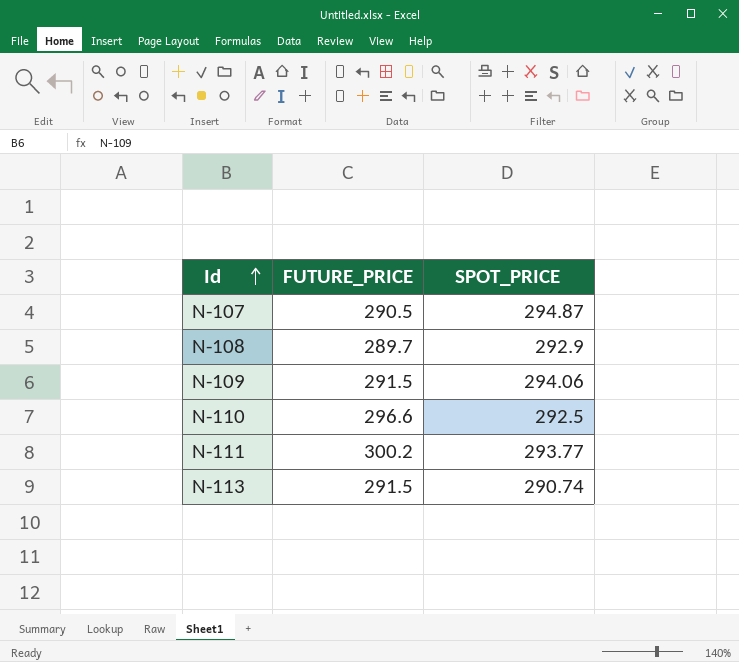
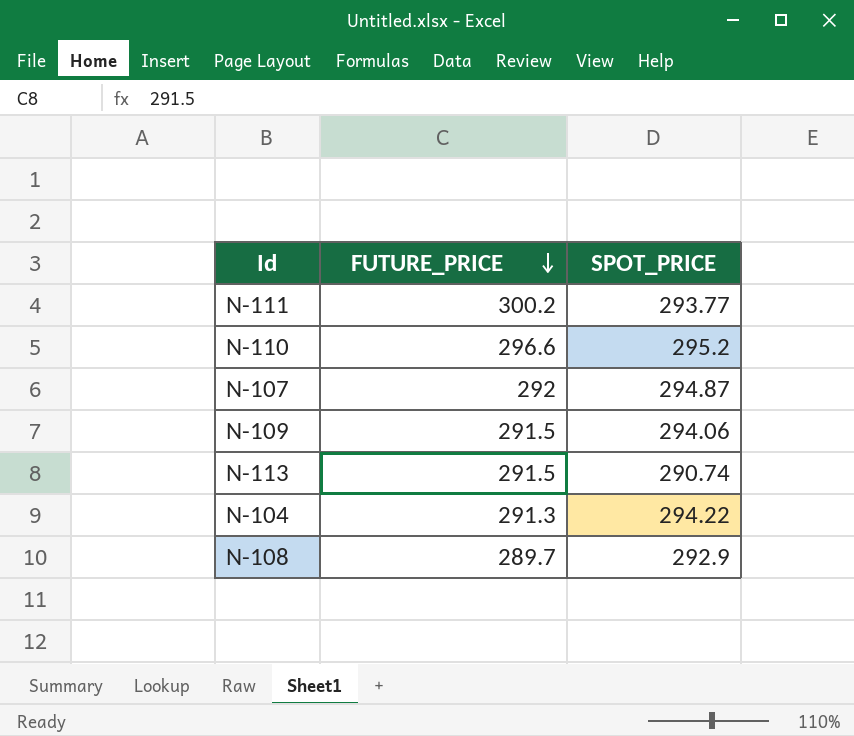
row order: Id ascending -> FUTURE_PRICE descending
N-110 | SPOT_PRICE: 292.5 -> 295.2
N-107 | FUTURE_PRICE: 290.5 -> 292
row N-104: none -> 291.3 | 294.22

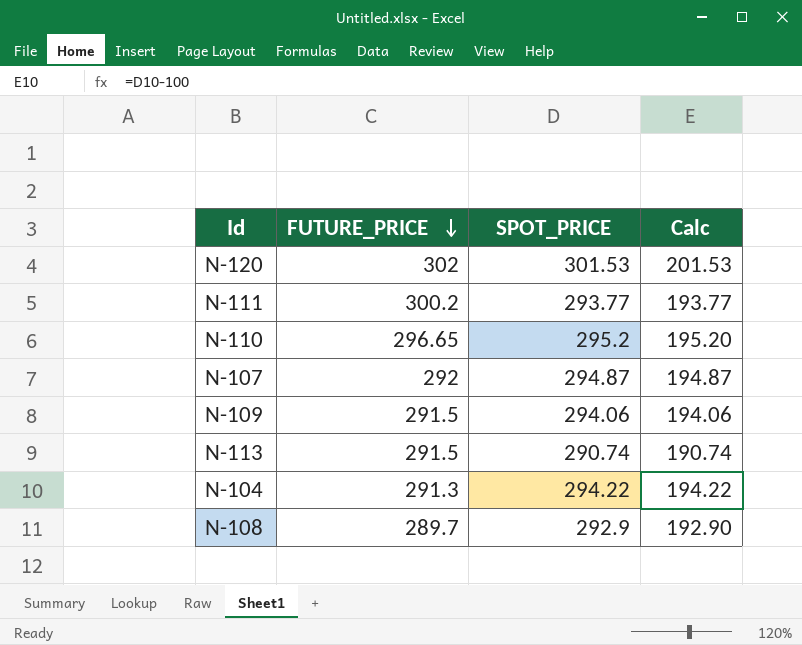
column Calc | formula: none -> [SPOT_PRICE] - 100
row N-120: none -> 302 | 301.53 | 201.53
N-110 | FUTURE_PRICE: 296.6 -> 296.65

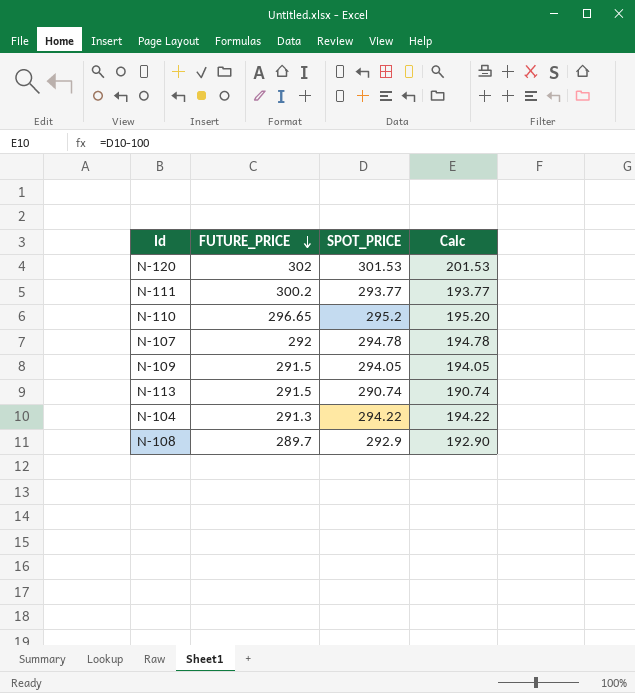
N-107 | SPOT_PRICE: 294.87 -> 294.78
N-107 | Calc: 194.87 -> 194.78
N-109 | SPOT_PRICE: 294.06 -> 294.05
N-109 | Calc: 194.06 -> 194.05

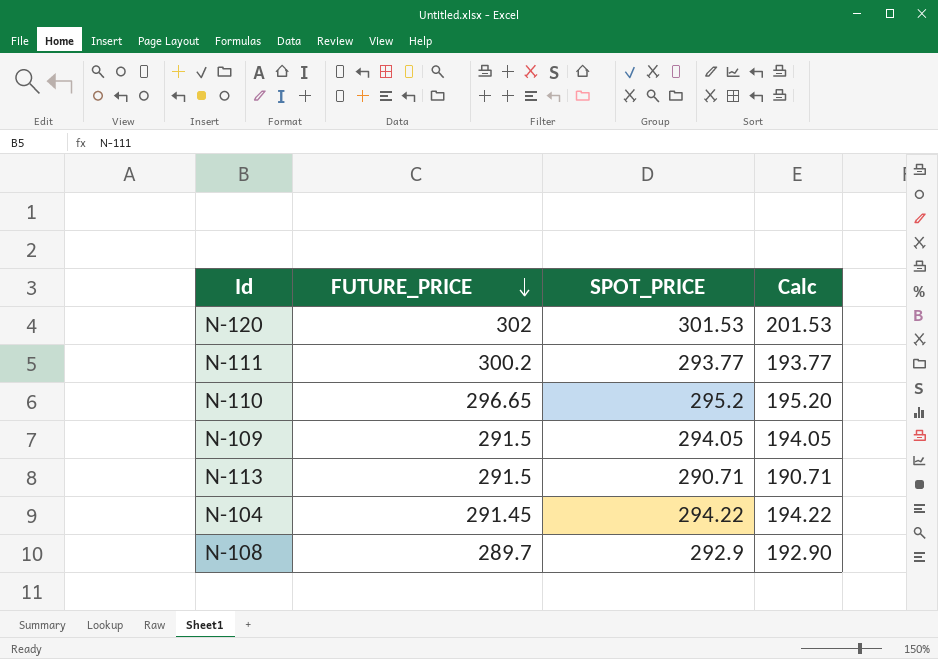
row N-107: 292 | 294.78 | 194.78 -> none
N-113 | SPOT_PRICE: 290.74 -> 290.71
N-113 | Calc: 190.74 -> 190.71
N-104 | FUTURE_PRICE: 291.3 -> 291.45

